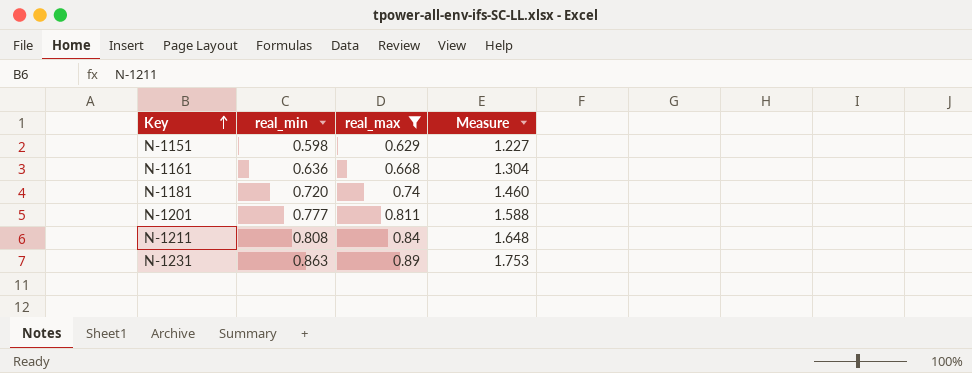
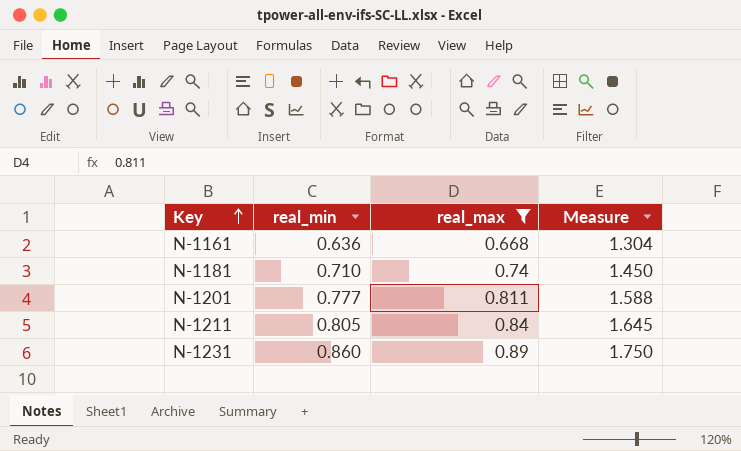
row N-1151: 0.598 | 0.629 | 1.227 -> none
N-1181 | real_min: 0.720 -> 0.710
N-1181 | Measure: 1.460 -> 1.450
N-1211 | real_min: 0.808 -> 0.805
N-1211 | Measure: 1.648 -> 1.645
N-1231 | real_min: 0.863 -> 0.860
N-1231 | Measure: 1.753 -> 1.750

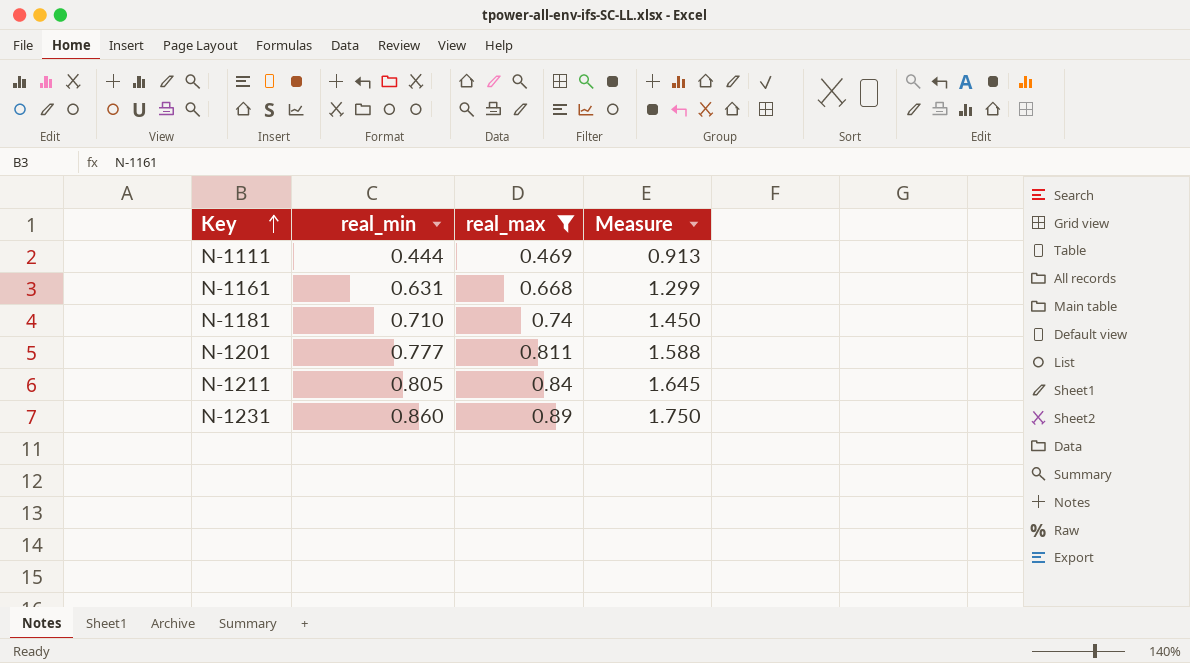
row N-1111: none -> 0.444 | 0.469 | 0.913
N-1161 | real_min: 0.636 -> 0.631
N-1161 | Measure: 1.304 -> 1.299

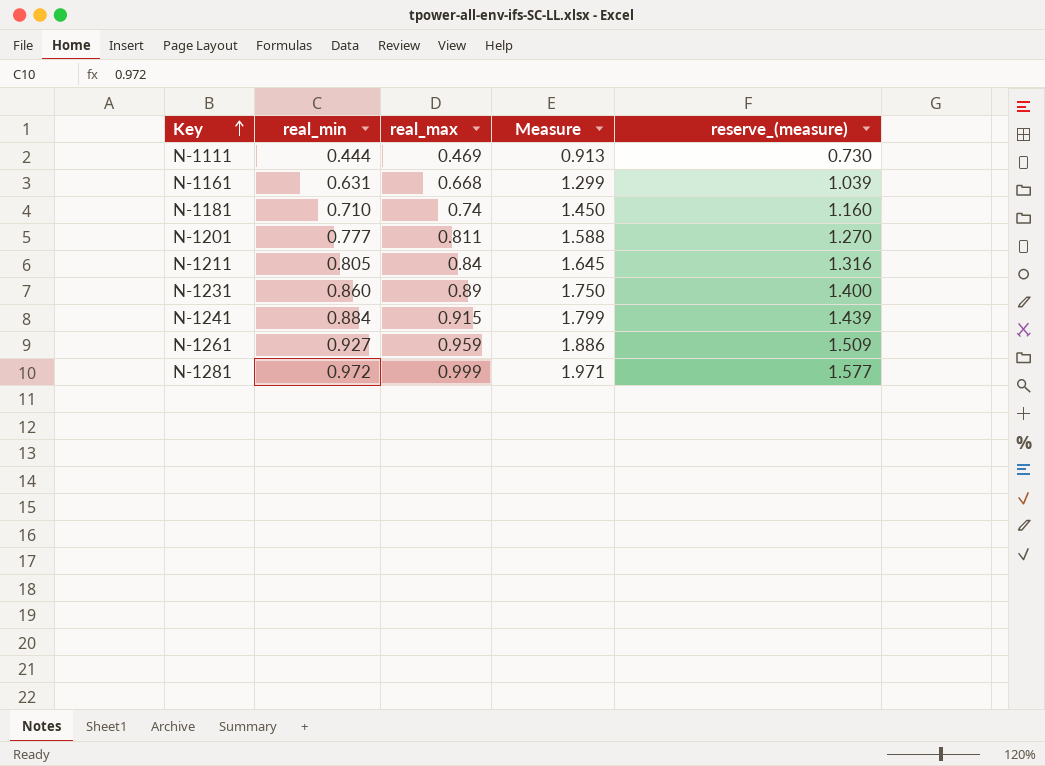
filter: real_max <= 0.89 -> none
column reserve_(measure) | formula: none -> [Measure] * 0.8

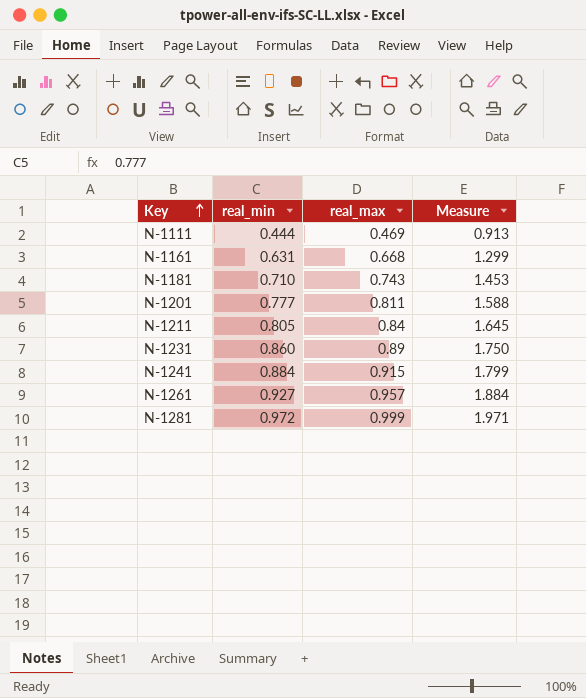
column reserve_(measure) | formula: [Measure] * 0.8 -> none
N-1181 | real_max: 0.74 -> 0.743
N-1181 | Measure: 1.450 -> 1.453
N-1261 | real_max: 0.959 -> 0.957
N-1261 | Measure: 1.886 -> 1.884

